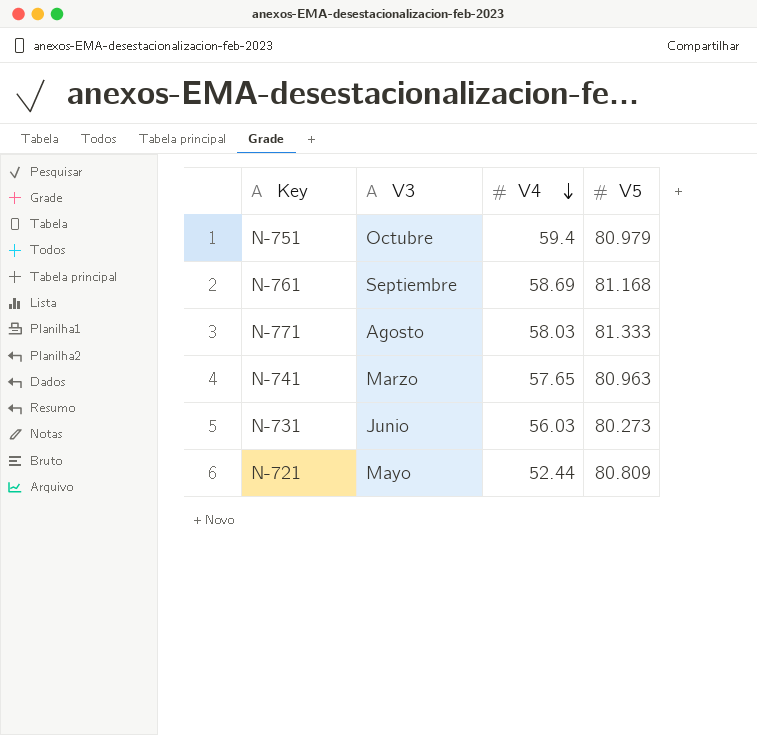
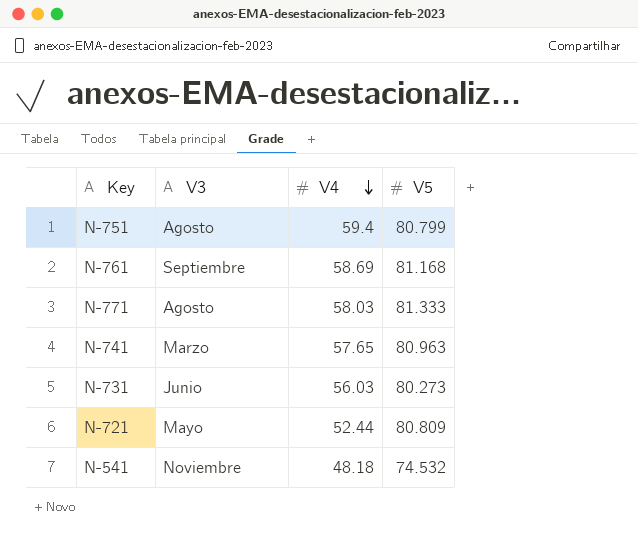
N-751 | V3: Octubre -> Agosto
N-751 | V5: 80.979 -> 80.799
row N-541: none -> Noviembre | 48.18 | 74.532

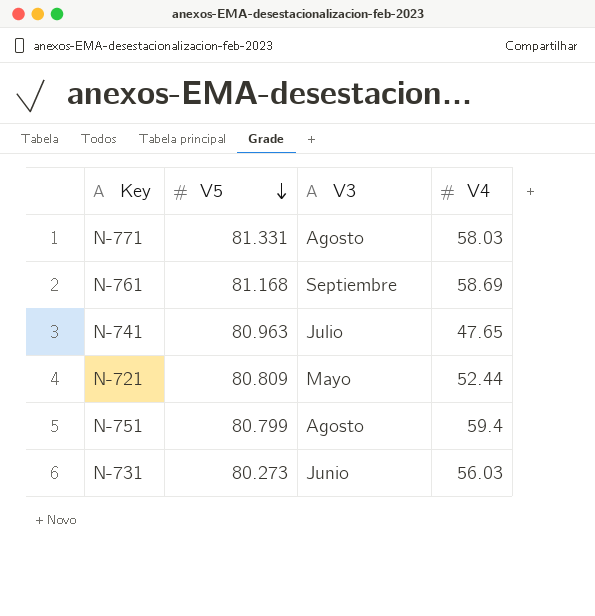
row order: V4 descending -> V5 descending
column V5 | position: 4 -> 2
row N-541: Noviembre | 48.18 | 74.532 -> none
N-771 | V5: 81.333 -> 81.331
N-741 | V3: Marzo -> Julio
N-741 | V4: 57.65 -> 47.65

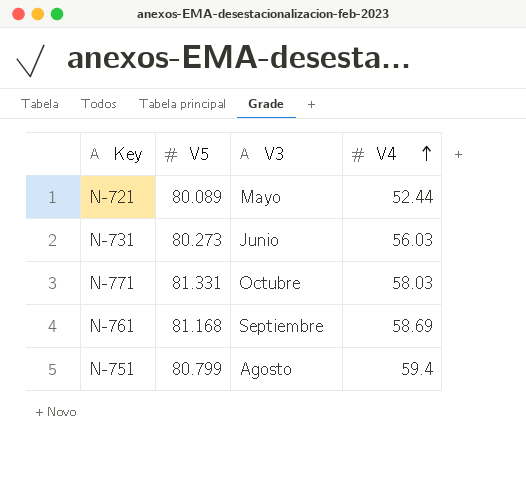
row order: V5 descending -> V4 ascending
row N-741: 80.963 | Julio | 47.65 -> none
N-721 | V5: 80.809 -> 80.089
N-771 | V3: Agosto -> Octubre

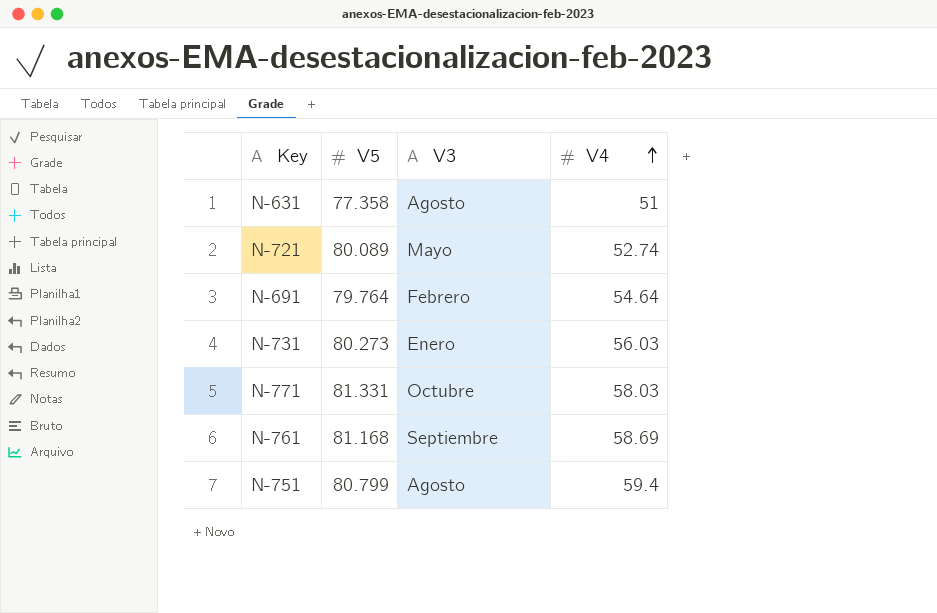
row N-631: none -> 77.358 | Agosto | 51
N-721 | V4: 52.44 -> 52.74
row N-691: none -> 79.764 | Febrero | 54.64
N-731 | V3: Junio -> Enero

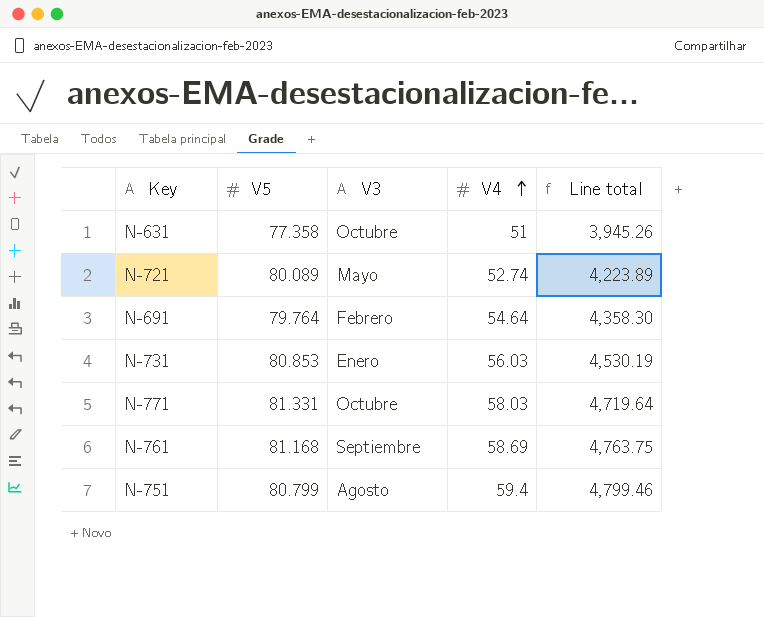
column Line total | formula: none -> [V5] * [V4]
N-631 | V3: Agosto -> Octubre
N-731 | V5: 80.273 -> 80.853

